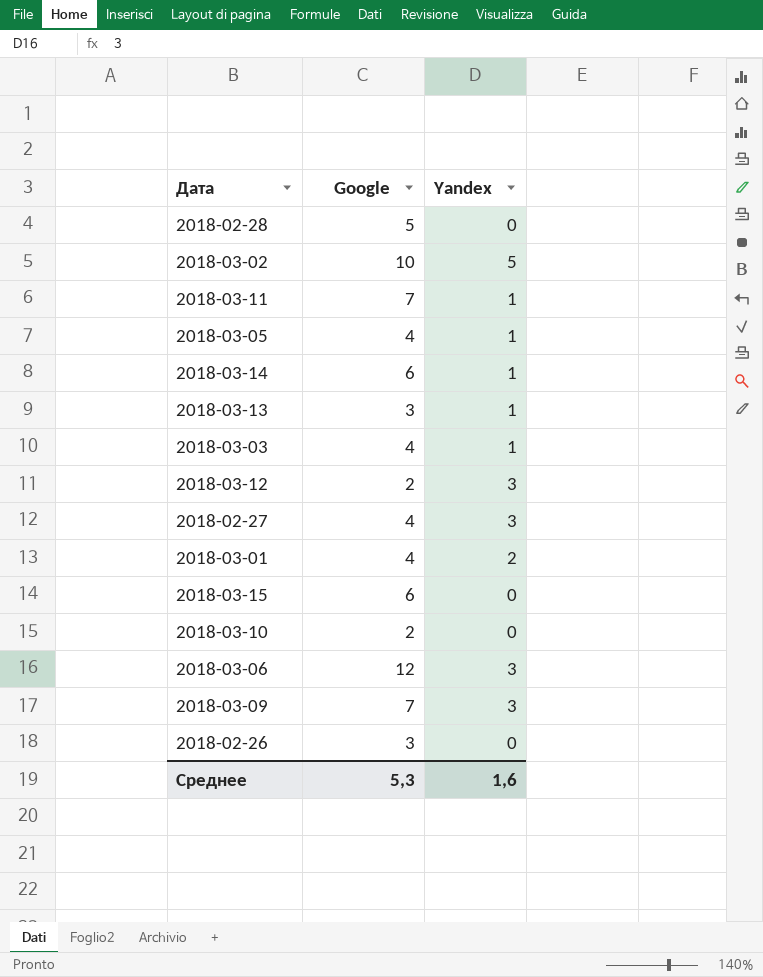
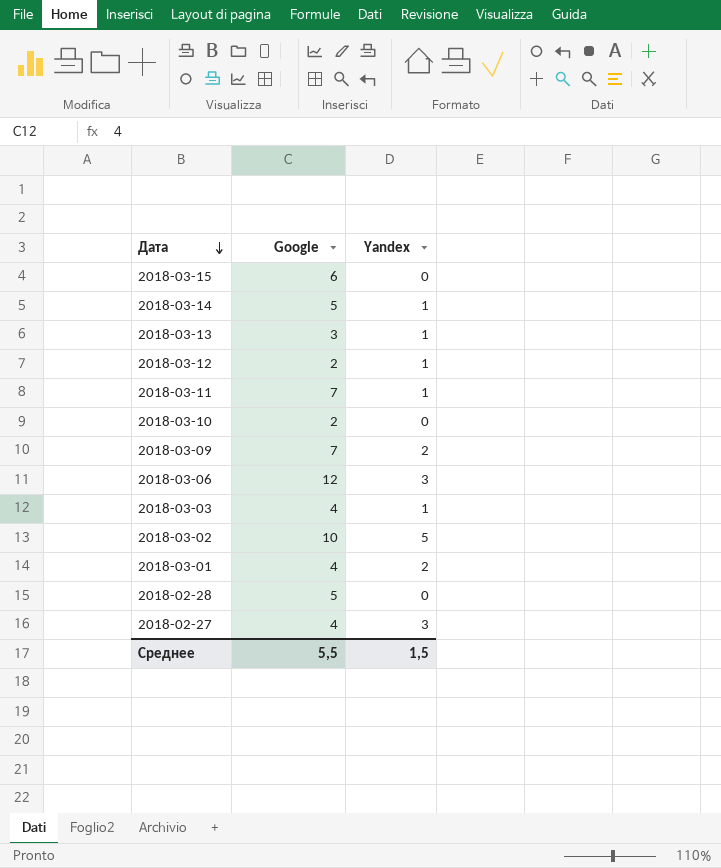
row order: none -> Дата descending
row 2018-03-05: 4 | 1 -> none
row 2018-02-26: 3 | 0 -> none
2018-03-14 | Google: 6 -> 5
2018-03-12 | Yandex: 3 -> 1
2018-03-09 | Yandex: 3 -> 2
Среднее | Google: 5,3 -> 5,5
Среднее | Yandex: 1,6 -> 1,5

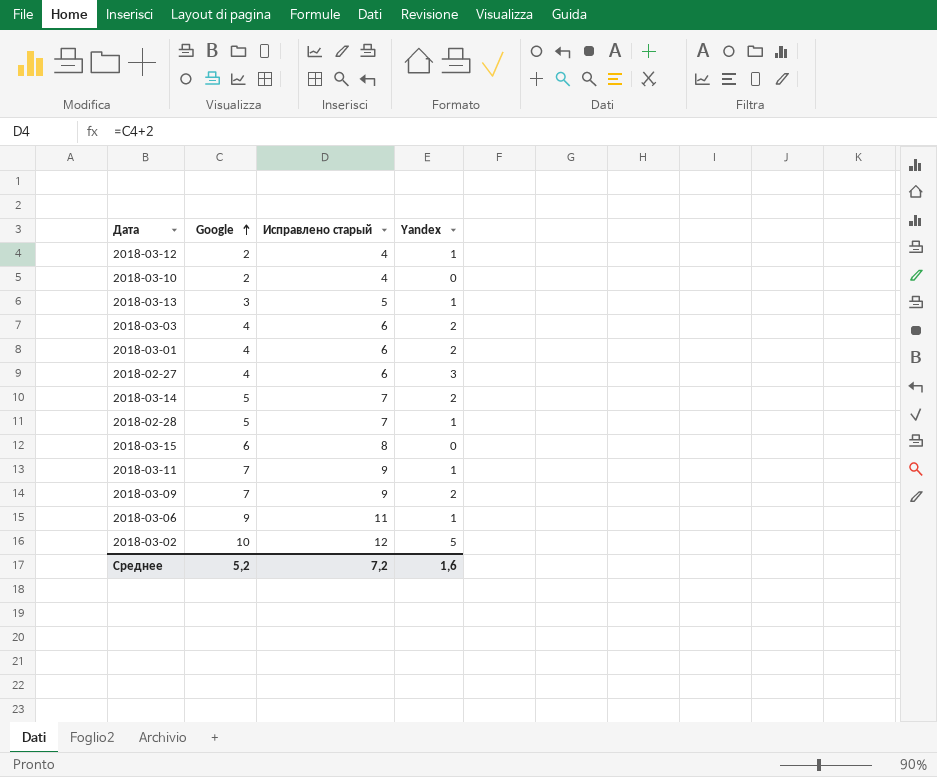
row order: Дата descending -> Google ascending
column Исправлено старый | formula: none -> [Google] + 2
2018-03-03 | Yandex: 1 -> 2
2018-03-14 | Yandex: 1 -> 2
2018-02-28 | Yandex: 0 -> 1
2018-03-06 | Google: 12 -> 9
2018-03-06 | Yandex: 3 -> 1
Среднее | Google: 5,5 -> 5,2
Среднее | Yandex: 1,5 -> 1,6

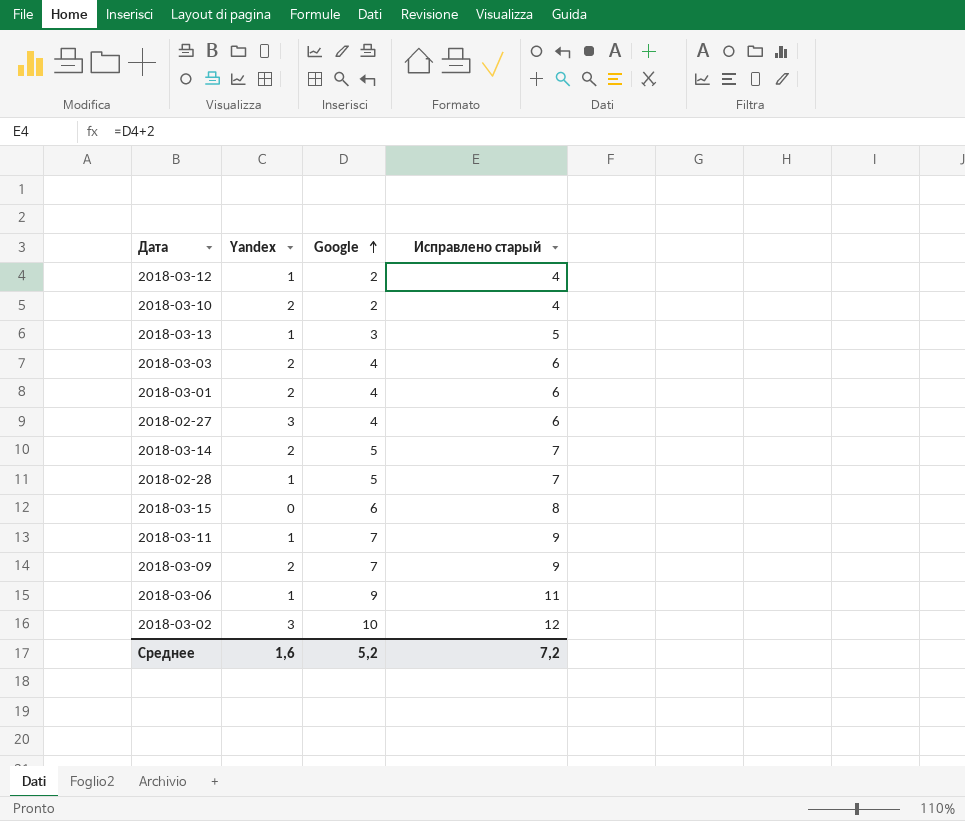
column Yandex | position: 4 -> 2
2018-03-10 | Yandex: 0 -> 2
2018-03-02 | Yandex: 5 -> 3

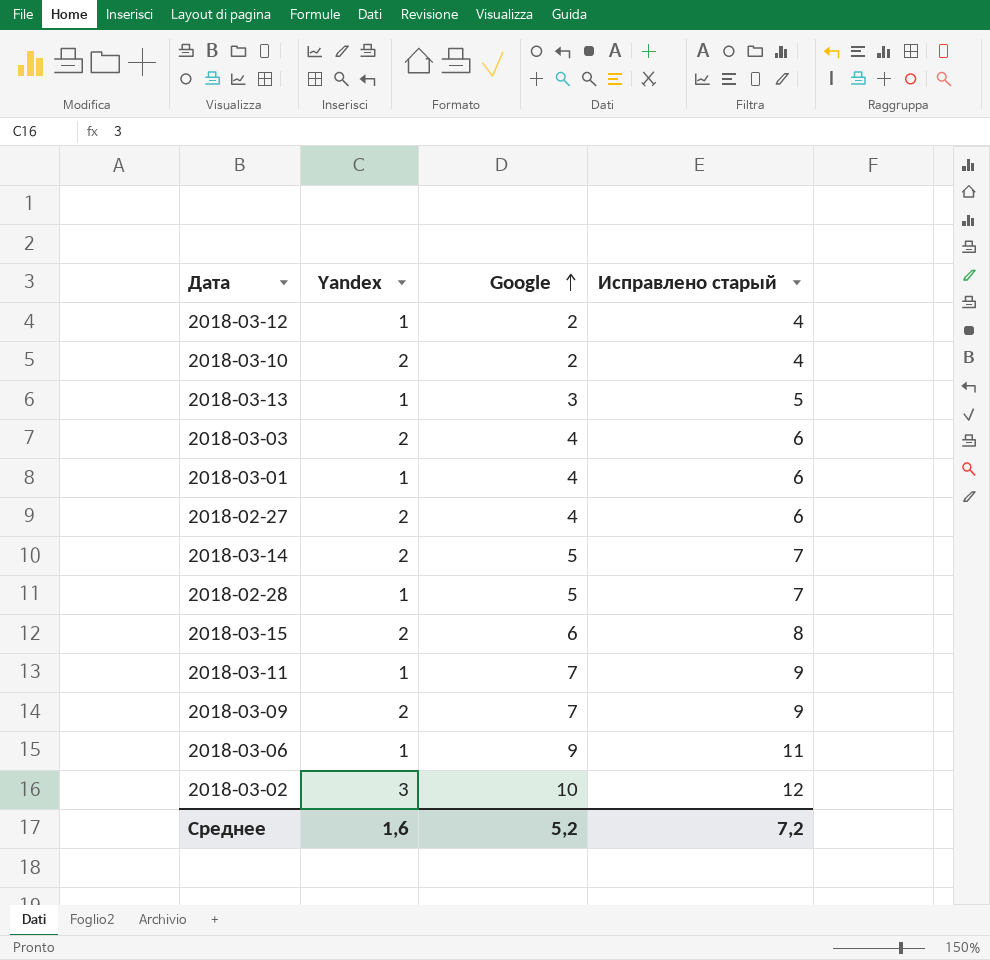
2018-03-01 | Yandex: 2 -> 1
2018-02-27 | Yandex: 3 -> 2
2018-03-15 | Yandex: 0 -> 2

